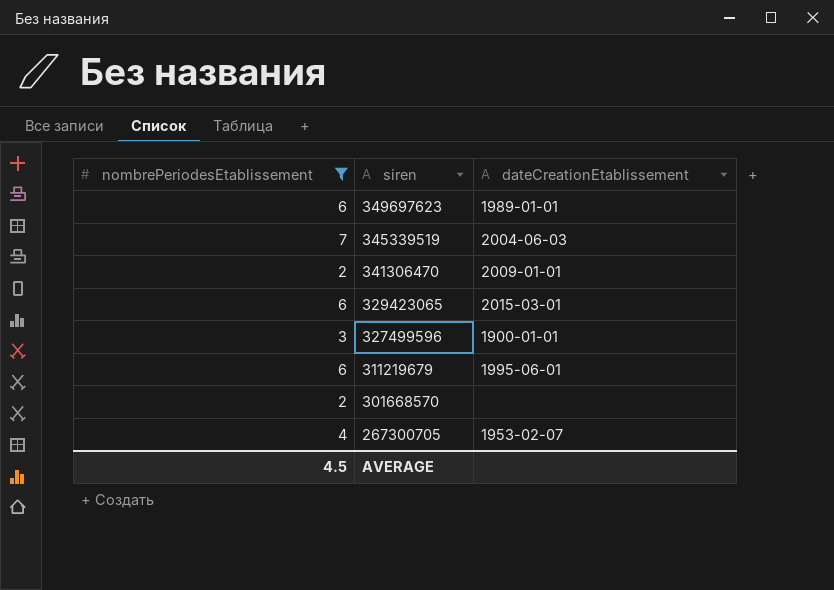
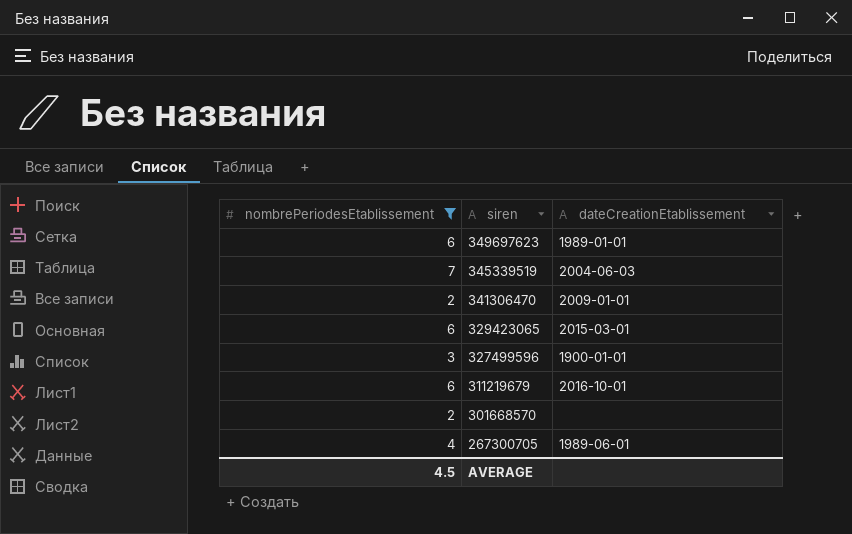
311219679 | dateCreationEtablissement: 1995-06-01 -> 2016-10-01
267300705 | dateCreationEtablissement: 1953-02-07 -> 1989-06-01

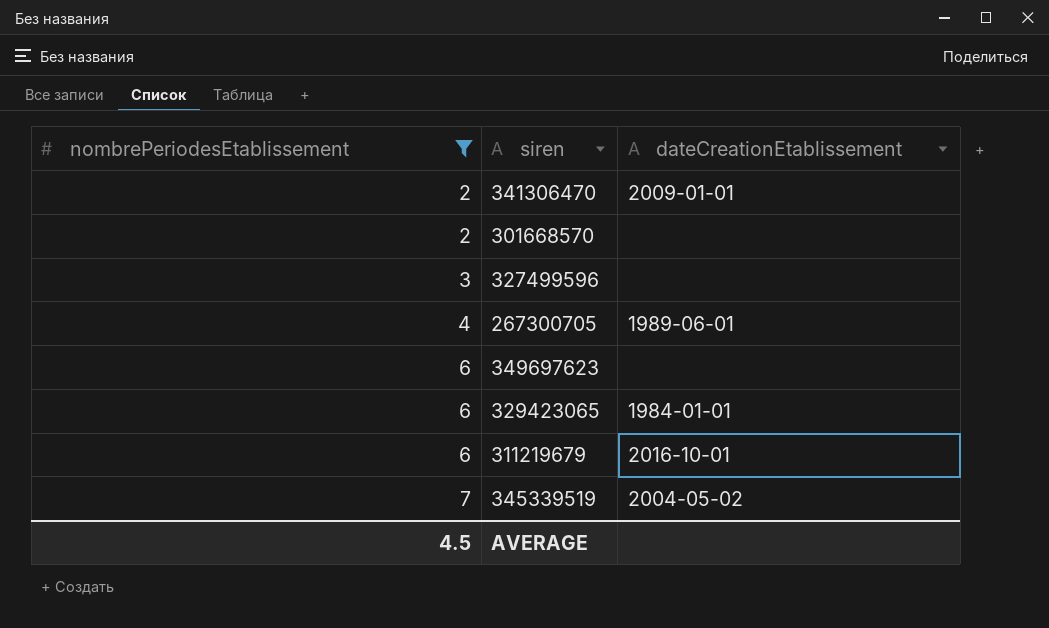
row order: siren descending -> nombrePeriodesEtablissement ascending
327499596 | dateCreationEtablissement: 1900-01-01 -> none
349697623 | dateCreationEtablissement: 1989-01-01 -> none
329423065 | dateCreationEtablissement: 2015-03-01 -> 1984-01-01
345339519 | dateCreationEtablissement: 2004-06-03 -> 2004-05-02

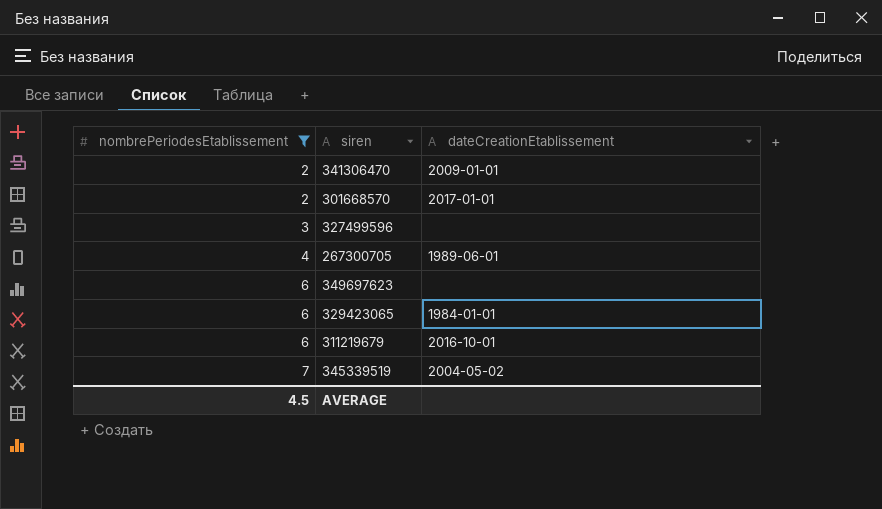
301668570 | dateCreationEtablissement: none -> 2017-01-01

